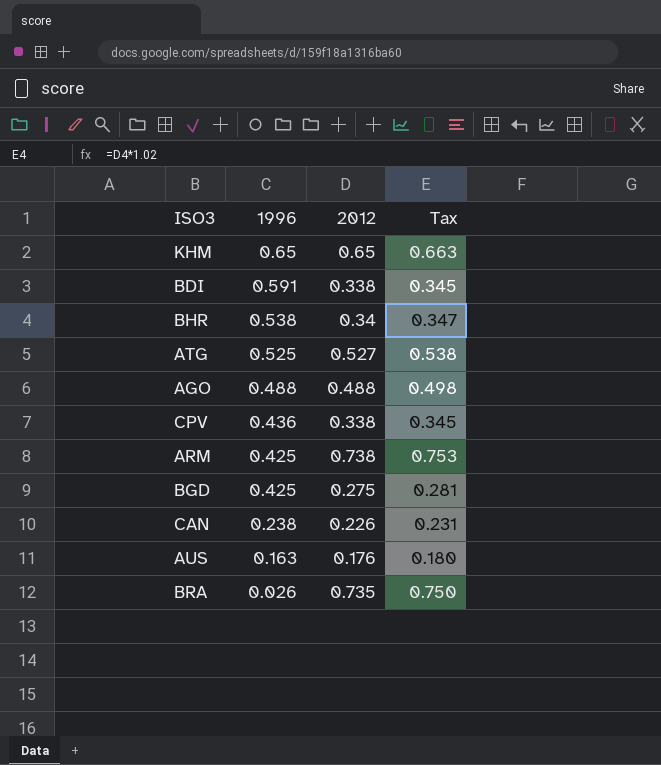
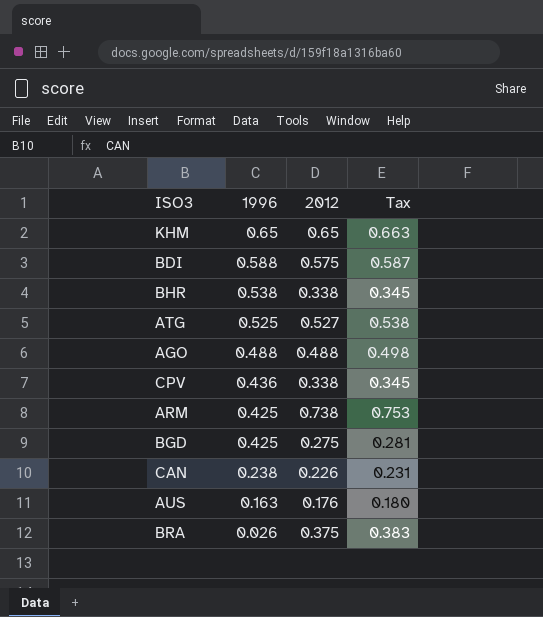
BDI | 1996: 0.591 -> 0.588
BDI | 2012: 0.338 -> 0.575
BDI | Tax: 0.345 -> 0.587
BHR | 2012: 0.34 -> 0.338
BHR | Tax: 0.347 -> 0.345
BRA | 2012: 0.735 -> 0.375
BRA | Tax: 0.750 -> 0.383

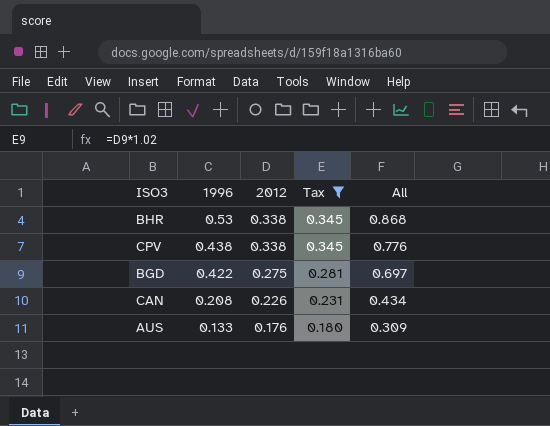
filter: none -> Tax <= 0.345
column All | formula: none -> [1996] + [2012]
BHR | 1996: 0.538 -> 0.53
CPV | 1996: 0.436 -> 0.438
BGD | 1996: 0.425 -> 0.422
CAN | 1996: 0.238 -> 0.208
AUS | 1996: 0.163 -> 0.133

